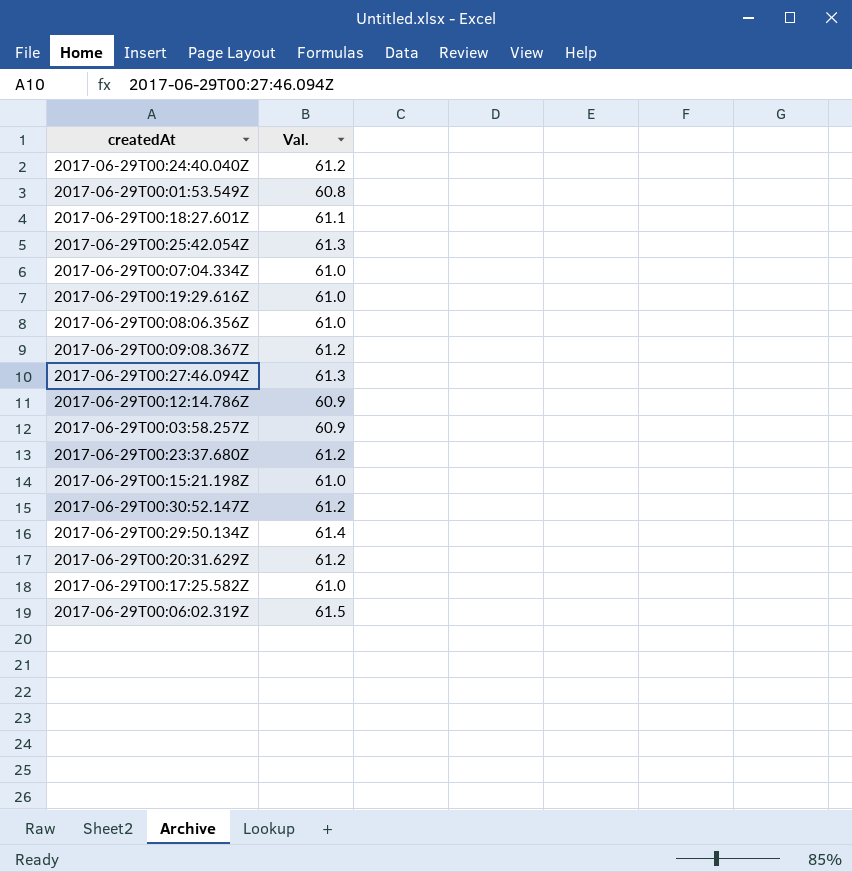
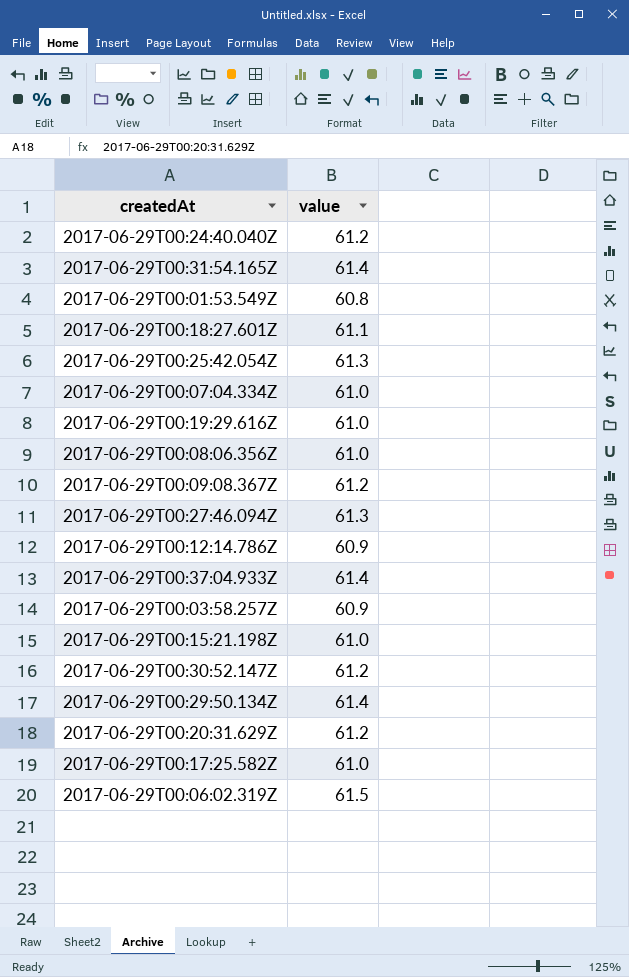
column name: Val. -> value
row 2017-06-29T00:23:37.680Z: 61.2 -> none
row 2017-06-29T00:31:54.165Z: none -> 61.4
row 2017-06-29T00:37:04.933Z: none -> 61.4

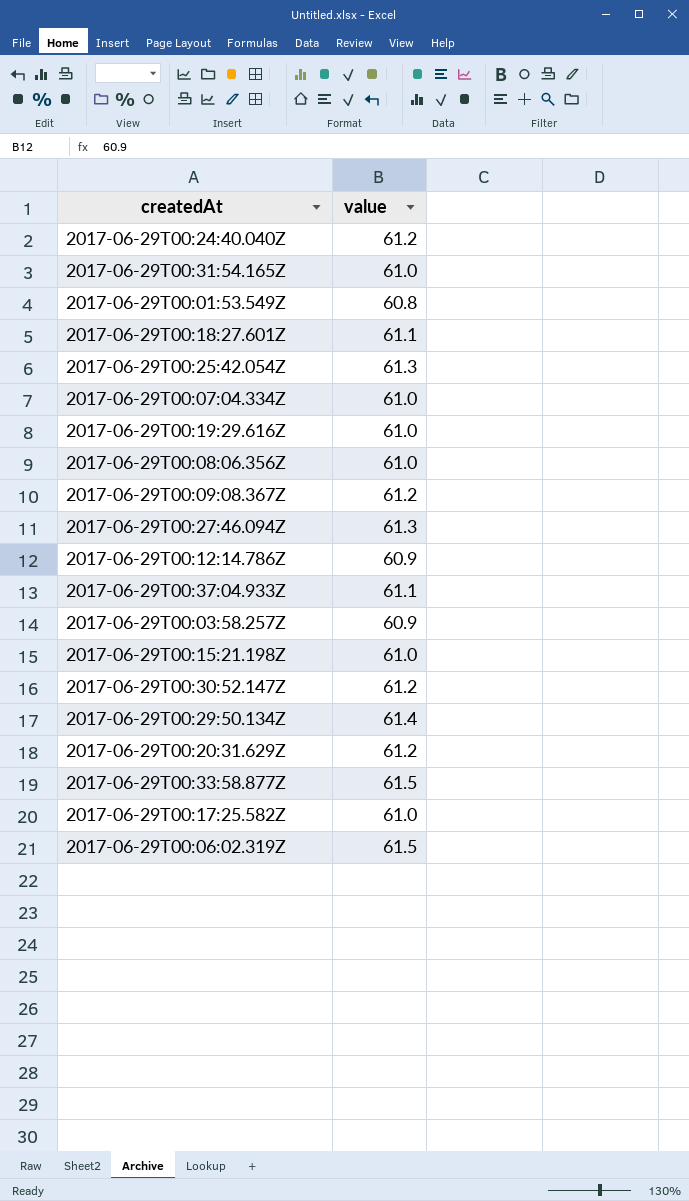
2017-06-29T00:31:54.165Z | value: 61.4 -> 61.0
2017-06-29T00:37:04.933Z | value: 61.4 -> 61.1
row 2017-06-29T00:33:58.877Z: none -> 61.5

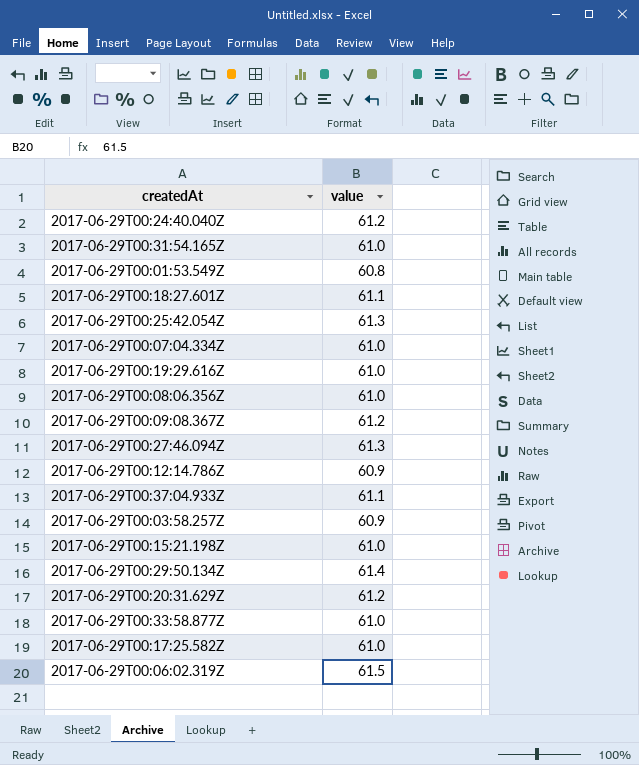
row 2017-06-29T00:30:52.147Z: 61.2 -> none
2017-06-29T00:33:58.877Z | value: 61.5 -> 61.0

